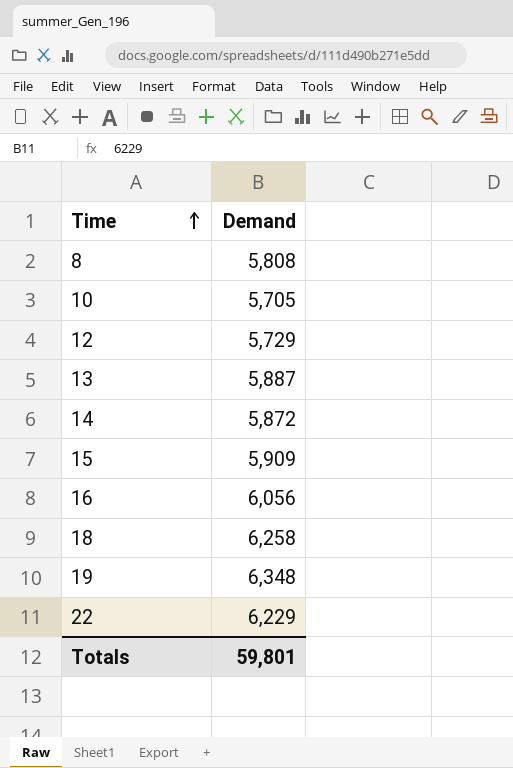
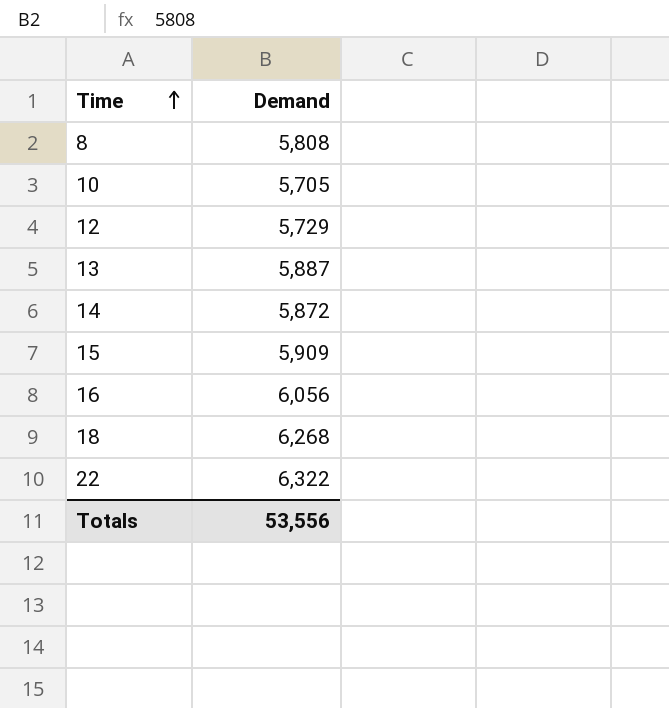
row 19: 6,348 -> none
18 | Demand: 6,258 -> 6,268
22 | Demand: 6,229 -> 6,322
Totals | Demand: 59,801 -> 53,556

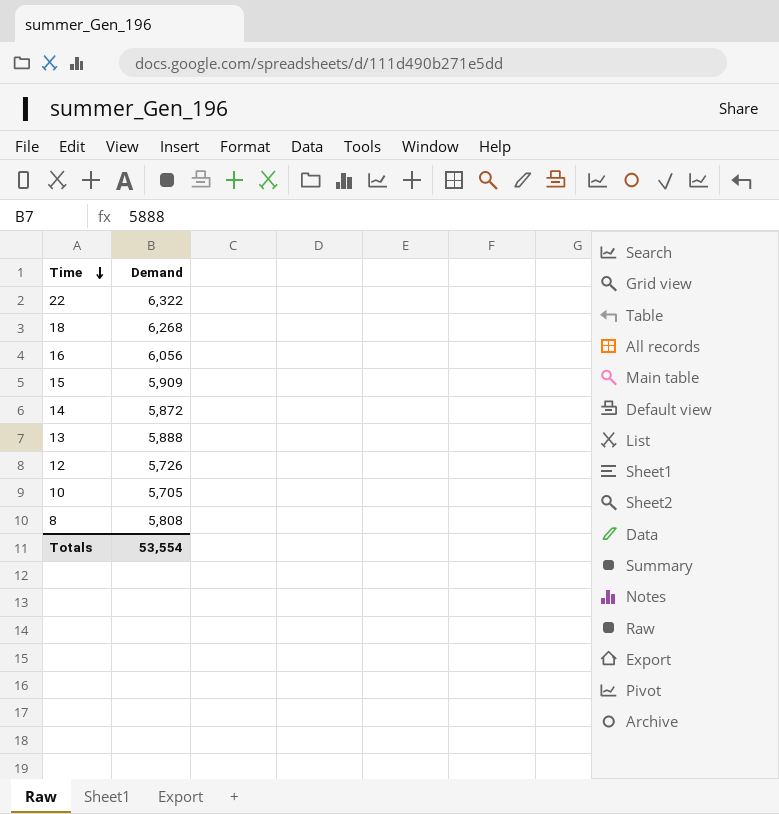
row order: Time ascending -> Time descending
13 | Demand: 5,887 -> 5,888
12 | Demand: 5,729 -> 5,726
Totals | Demand: 53,556 -> 53,554

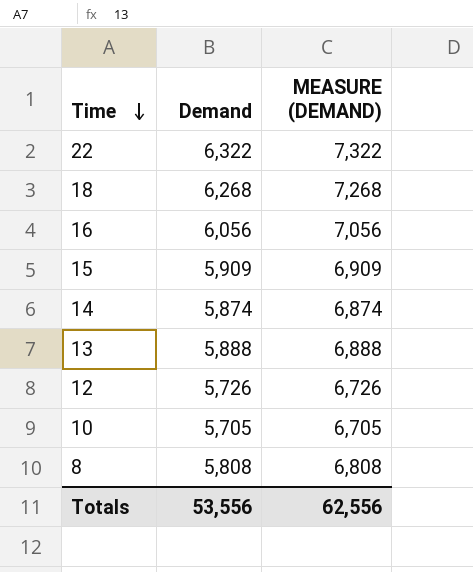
column MEASURE (DEMAND) | formula: none -> [Demand] + 1000
14 | Demand: 5,872 -> 5,874
Totals | Demand: 53,554 -> 53,556

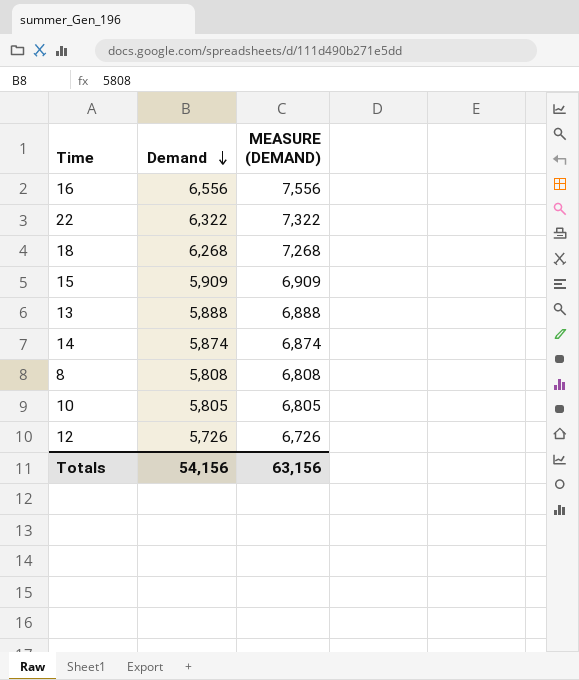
row order: Time descending -> Demand descending
16 | Demand: 6,056 -> 6,556
16 | MEASURE (DEMAND): 7,056 -> 7,556
10 | Demand: 5,705 -> 5,805
10 | MEASURE (DEMAND): 6,705 -> 6,805
Totals | Demand: 53,556 -> 54,156
Totals | MEASURE (DEMAND): 62,556 -> 63,156

